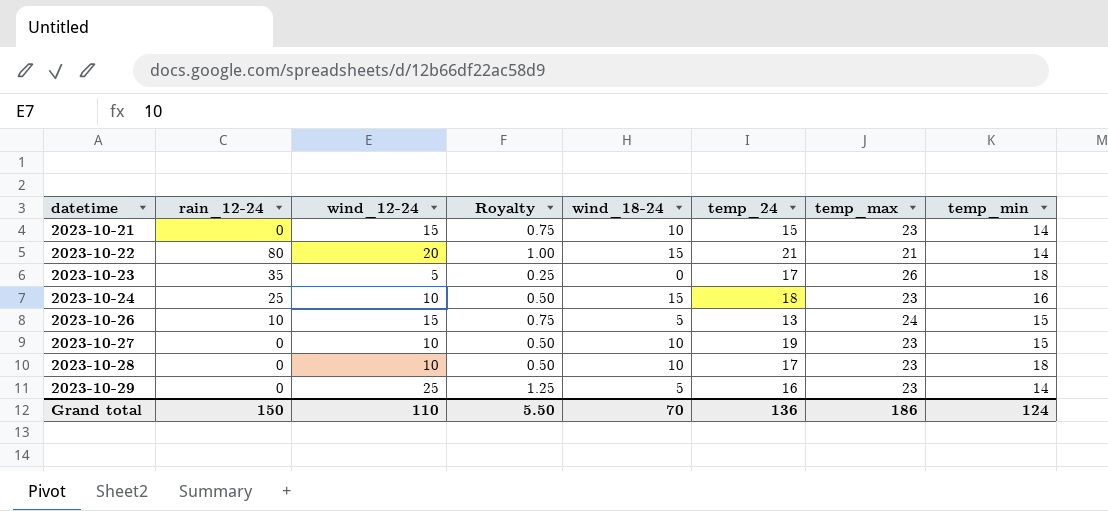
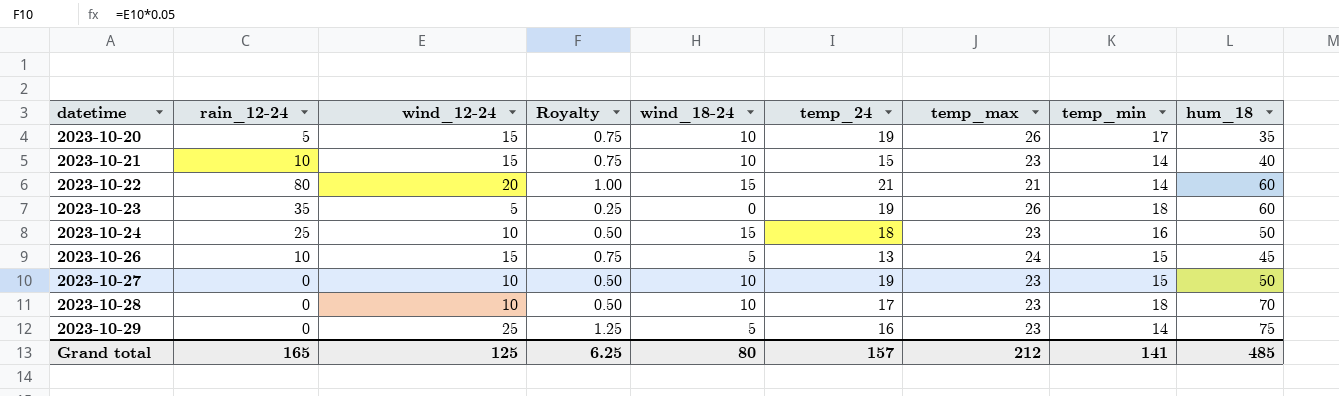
column hum_18 | position: none -> 9
row 2023-10-20: none -> 5 | 15 | 0.75 | 10 | 19 | 26 | 17 | 35
2023-10-21 | rain_12-24: 0 -> 10
2023-10-23 | temp_24: 17 -> 19
Grand total | rain_12-24: 150 -> 165
Grand total | wind_12-24: 110 -> 125
Grand total | Royalty: 5.50 -> 6.25
Grand total | wind_18-24: 70 -> 80
Grand total | temp_24: 136 -> 157
Grand total | temp_max: 186 -> 212
Grand total | temp_min: 124 -> 141

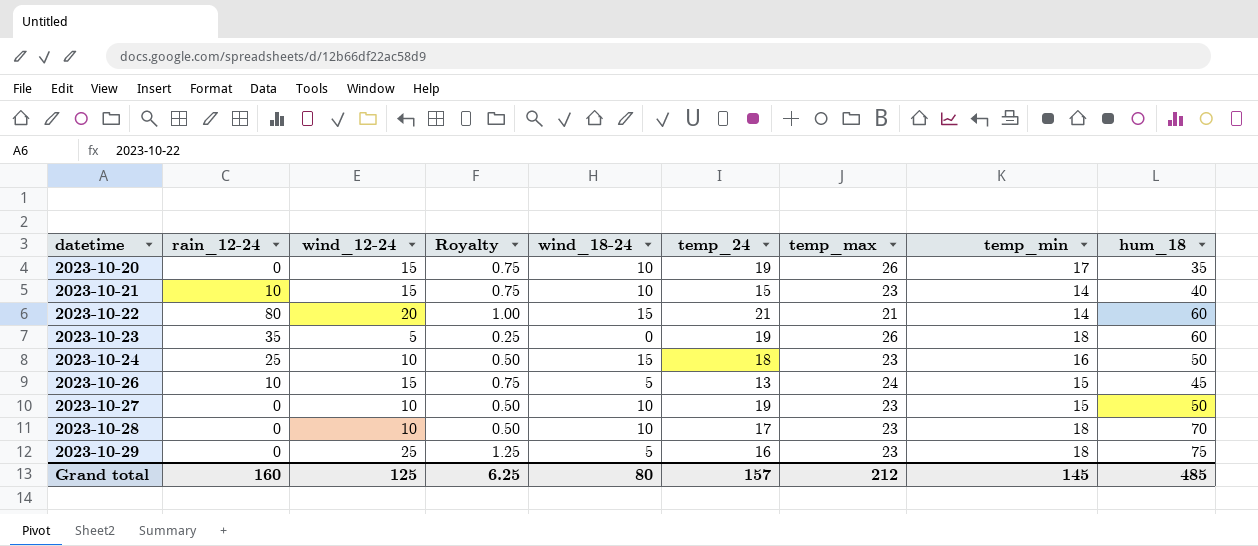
2023-10-20 | rain_12-24: 5 -> 0
2023-10-29 | temp_min: 14 -> 18
Grand total | rain_12-24: 165 -> 160
Grand total | temp_min: 141 -> 145

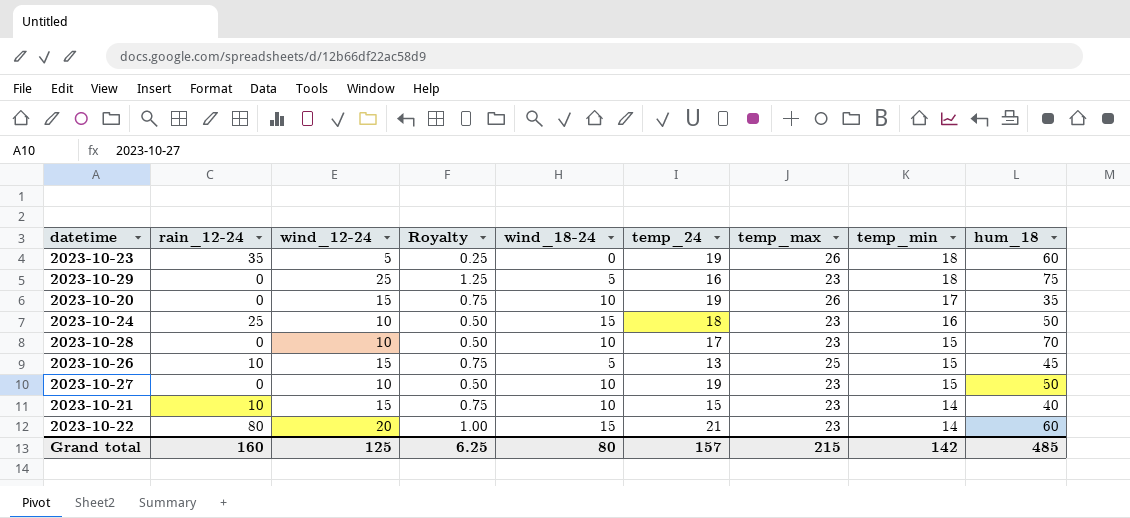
row order: datetime ascending -> temp_min descending
2023-10-28 | temp_min: 18 -> 15
2023-10-26 | temp_max: 24 -> 25
2023-10-22 | temp_max: 21 -> 23
Grand total | temp_max: 212 -> 215
Grand total | temp_min: 145 -> 142

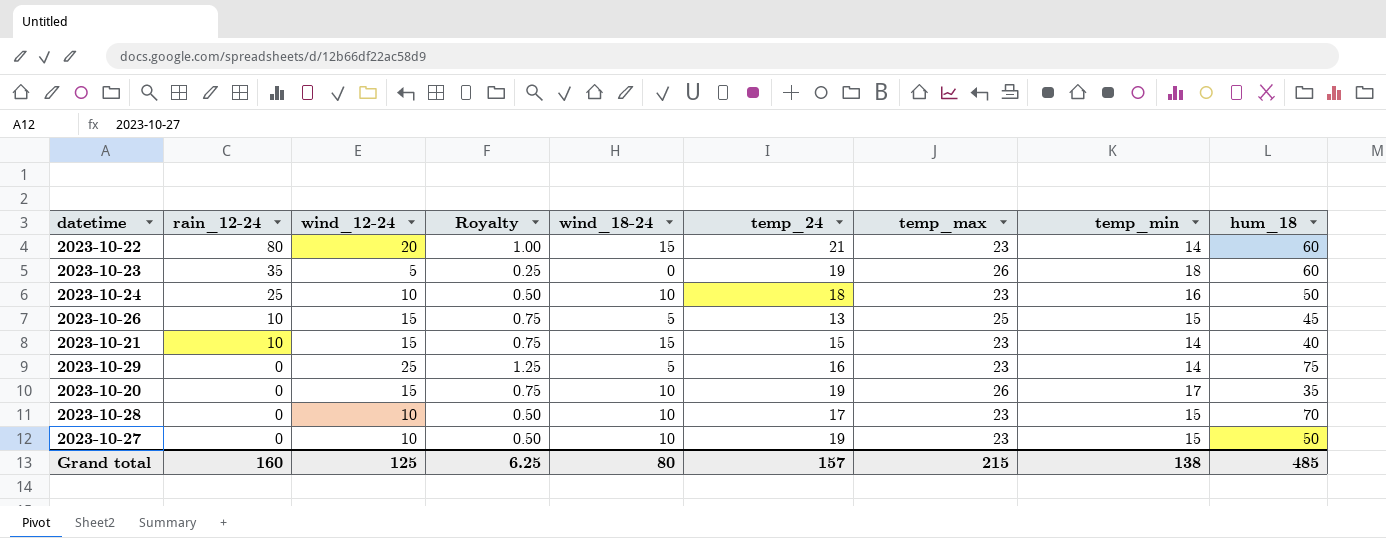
row order: temp_min descending -> rain_12-24 descending
2023-10-24 | wind_18-24: 15 -> 10
2023-10-21 | wind_18-24: 10 -> 15
2023-10-29 | temp_min: 18 -> 14
Grand total | temp_min: 142 -> 138

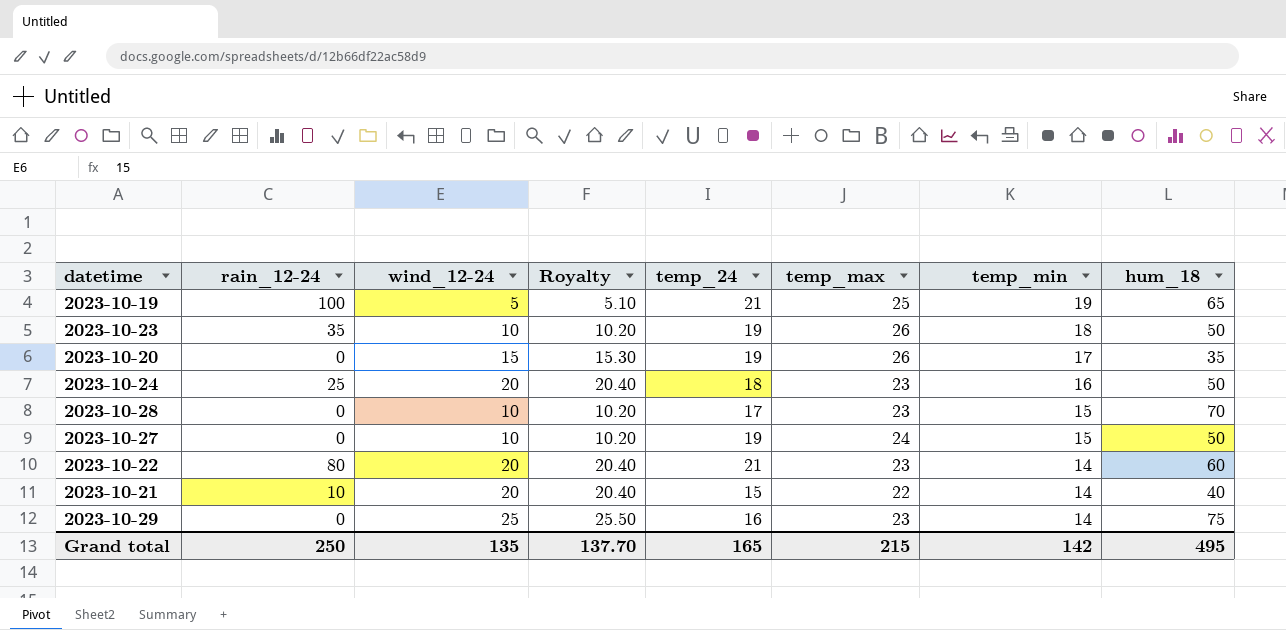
row order: rain_12-24 descending -> temp_min descending
column wind_18-24 | position: 5 -> none
column Royalty | formula: [wind_12-24] * 0.05 -> [wind_12-24] * 1.02
row 2023-10-26: 10 | 15 | 0.75 | 5 | 13 | 25 | 15 | 45 -> none
row 2023-10-19: none -> 100 | 5 | 5.10 | 21 | 25 | 19 | 65
2023-10-23 | wind_12-24: 5 -> 10
2023-10-23 | hum_18: 60 -> 50
2023-10-24 | wind_12-24: 10 -> 20
2023-10-27 | temp_max: 23 -> 24
2023-10-21 | wind_12-24: 15 -> 20
2023-10-21 | temp_max: 23 -> 22
Grand total | rain_12-24: 160 -> 250
Grand total | wind_12-24: 125 -> 135
Grand total | Royalty: 6.25 -> 137.70
Grand total | temp_24: 157 -> 165
Grand total | temp_min: 138 -> 142
Grand total | hum_18: 485 -> 495

